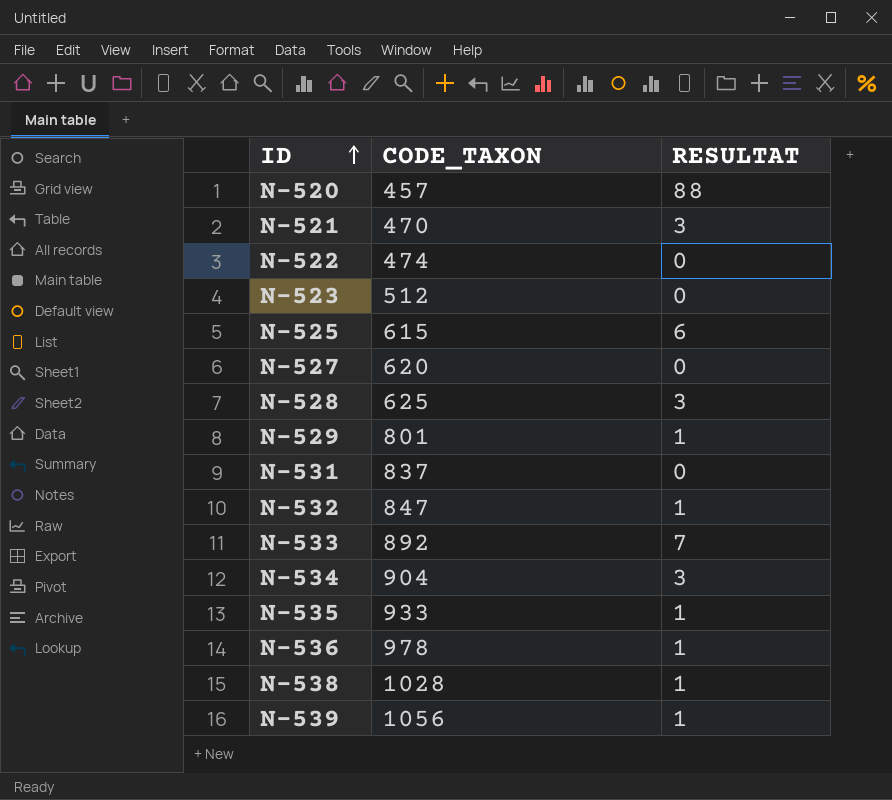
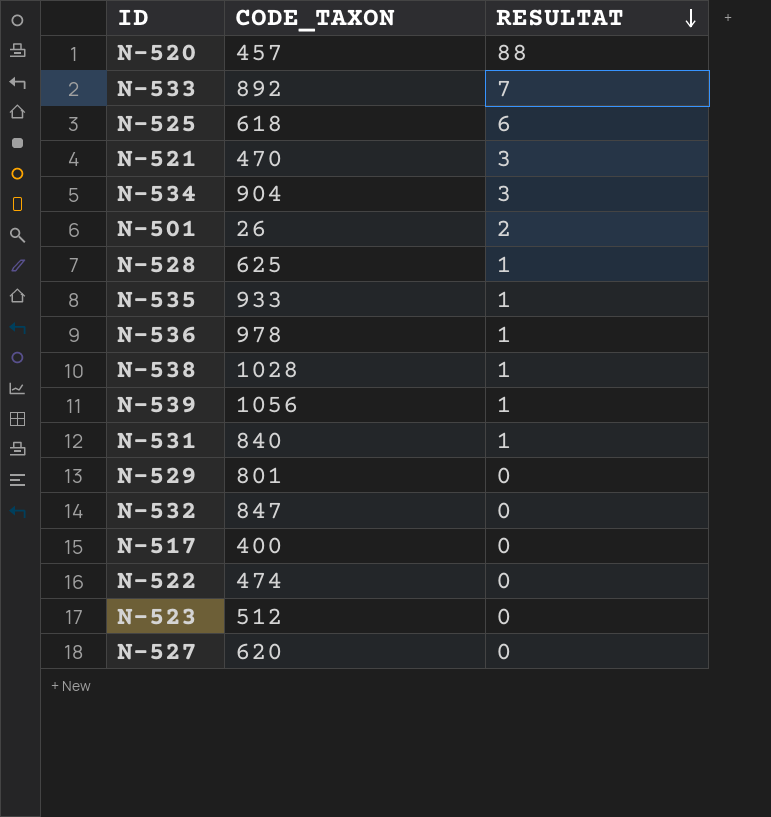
row order: ID ascending -> RESULTAT descending
N-525 | CODE_TAXON: 615 -> 618
row N-501: none -> 26 | 2
N-528 | RESULTAT: 3 -> 1
N-531 | CODE_TAXON: 837 -> 840
N-531 | RESULTAT: 0 -> 1
N-529 | RESULTAT: 1 -> 0
N-532 | RESULTAT: 1 -> 0
row N-517: none -> 400 | 0

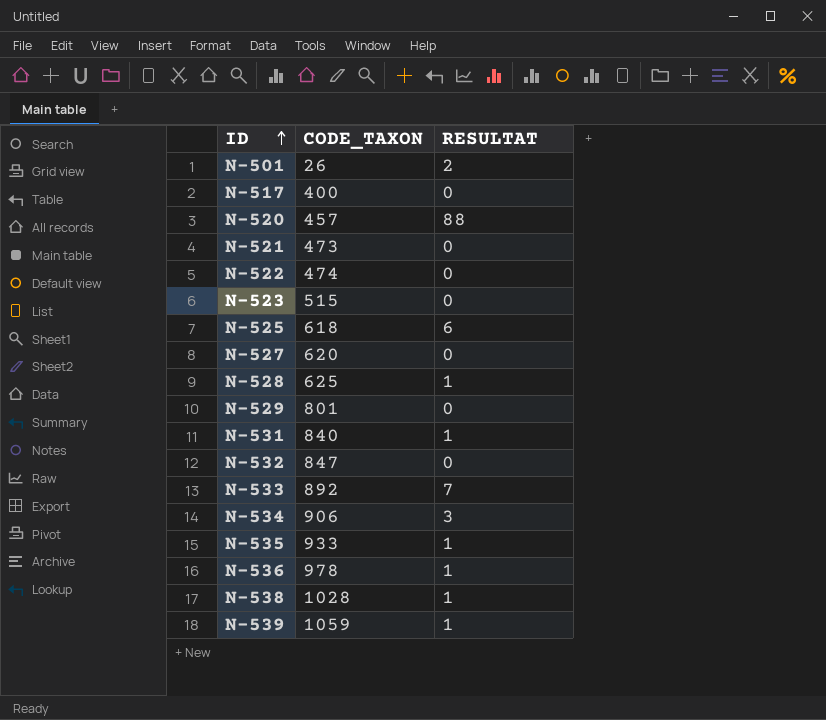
row order: RESULTAT descending -> ID ascending
N-521 | CODE_TAXON: 470 -> 473
N-521 | RESULTAT: 3 -> 0
N-523 | CODE_TAXON: 512 -> 515
N-534 | CODE_TAXON: 904 -> 906
N-539 | CODE_TAXON: 1056 -> 1059

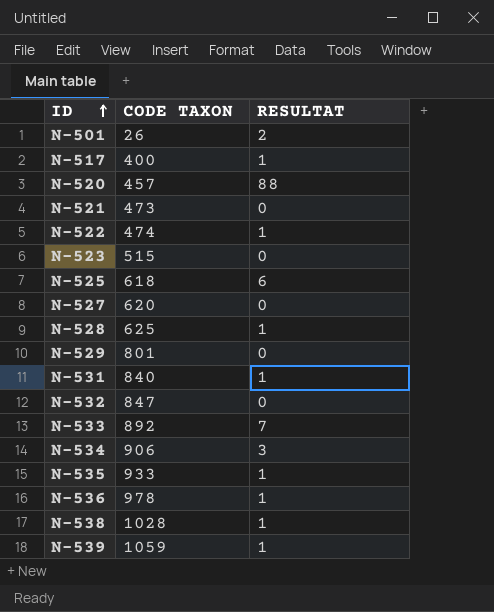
column name: CODE_TAXON -> CODE TAXON
N-517 | RESULTAT: 0 -> 1
N-522 | RESULTAT: 0 -> 1

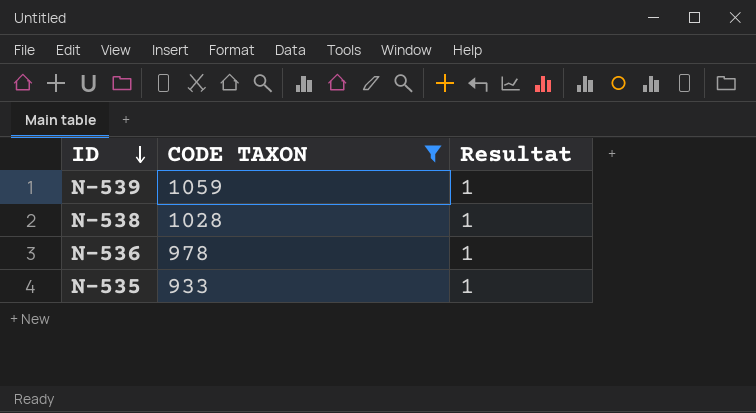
filter: none -> CODE TAXON >= 933
row order: ID ascending -> ID descending
column name: RESULTAT -> Resultat

